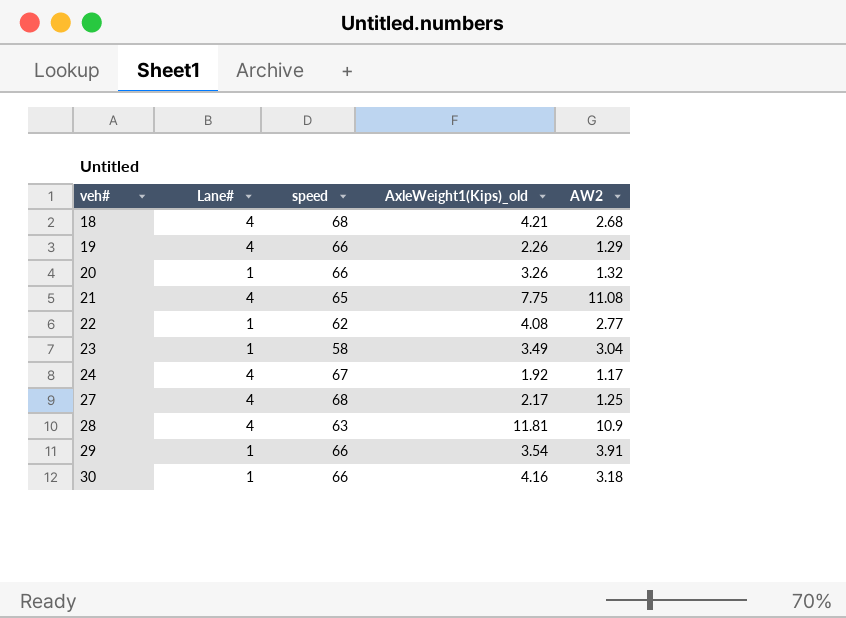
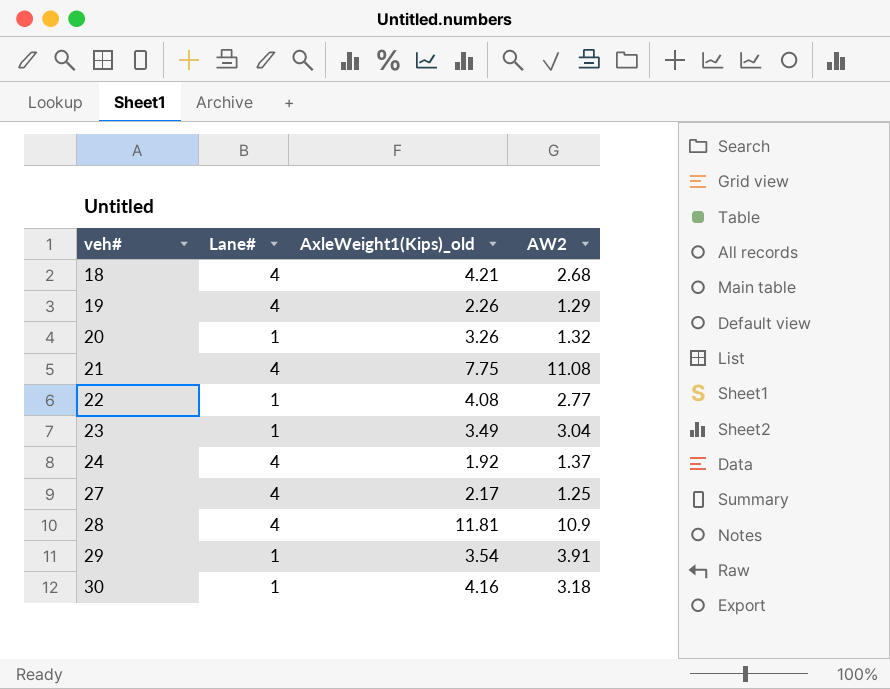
column speed | position: 3 -> none
24 | AW2: 1.17 -> 1.37

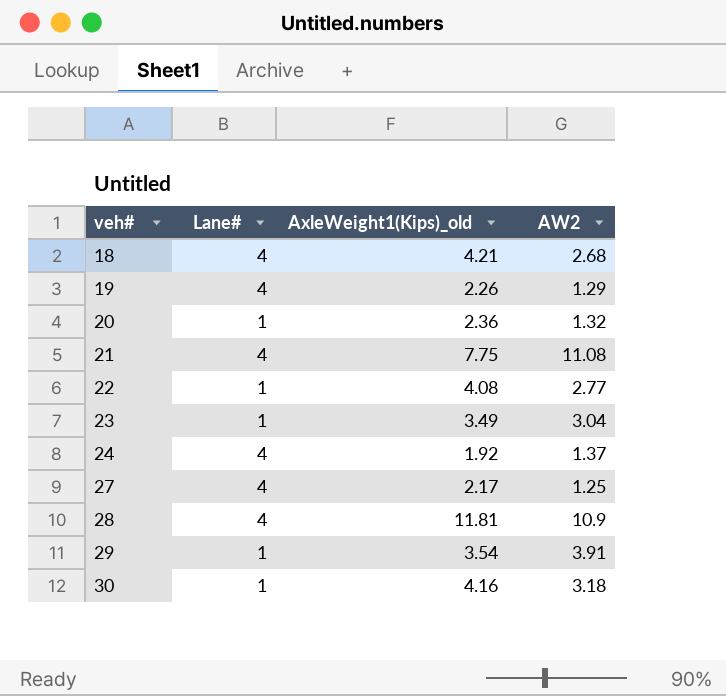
20 | AxleWeight1(Kips)_old: 3.26 -> 2.36

